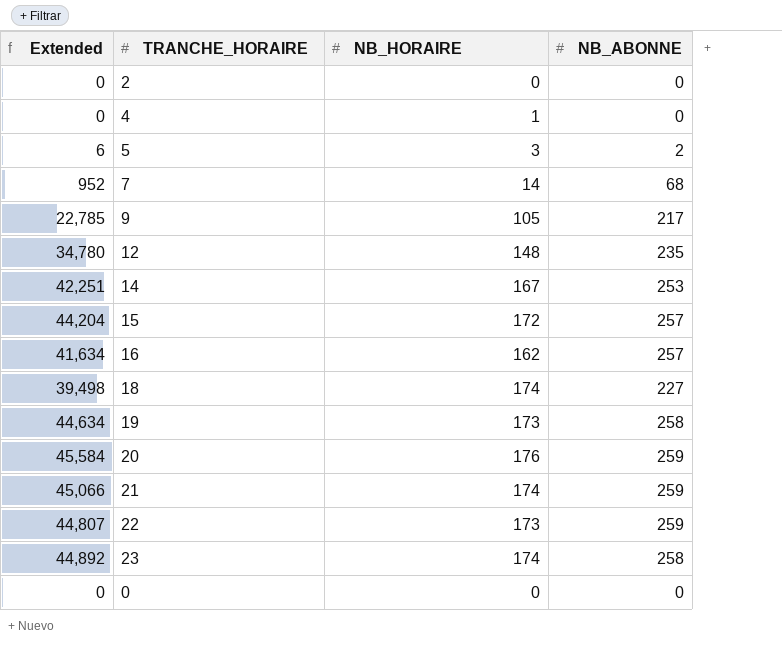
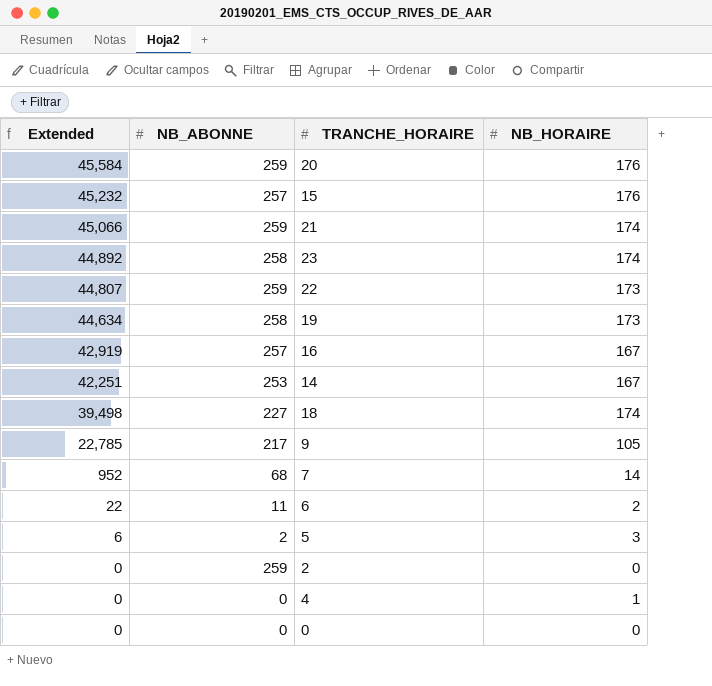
row order: none -> Extended descending
column NB_ABONNE | position: 4 -> 2
row 12: 34,780 | 148 | 235 -> none
15 | Extended: 44,204 -> 45,232
15 | NB_HORAIRE: 172 -> 176
16 | Extended: 41,634 -> 42,919
16 | NB_HORAIRE: 162 -> 167
row 6: none -> 22 | 11 | 2
2 | NB_ABONNE: 0 -> 259

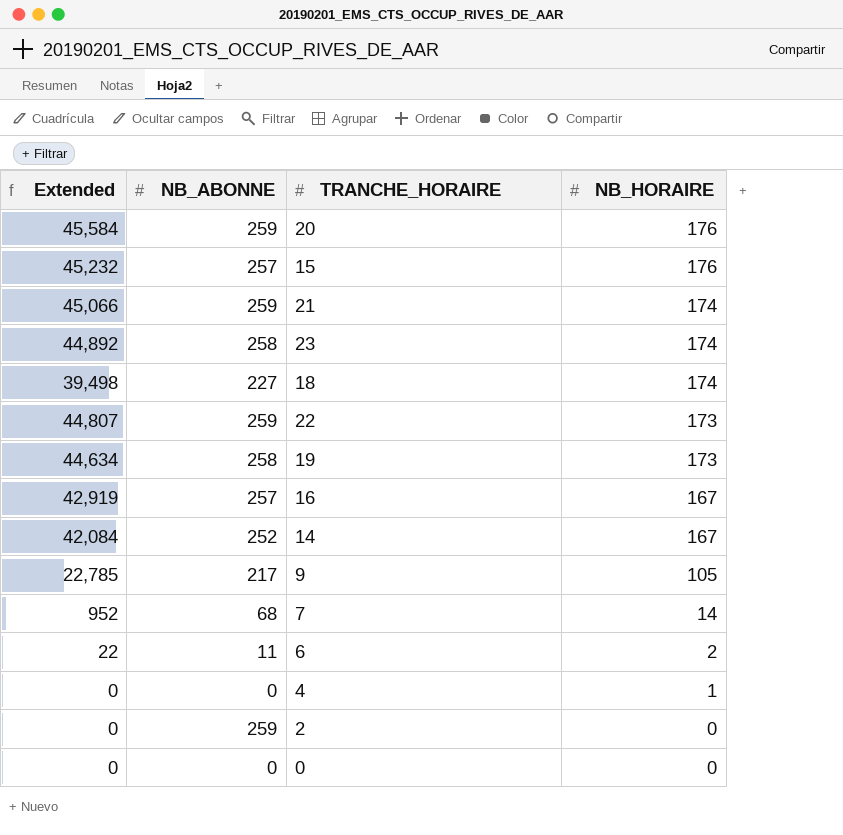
row order: Extended descending -> NB_HORAIRE descending
row 5: 6 | 2 | 3 -> none
14 | Extended: 42,251 -> 42,084
14 | NB_ABONNE: 253 -> 252

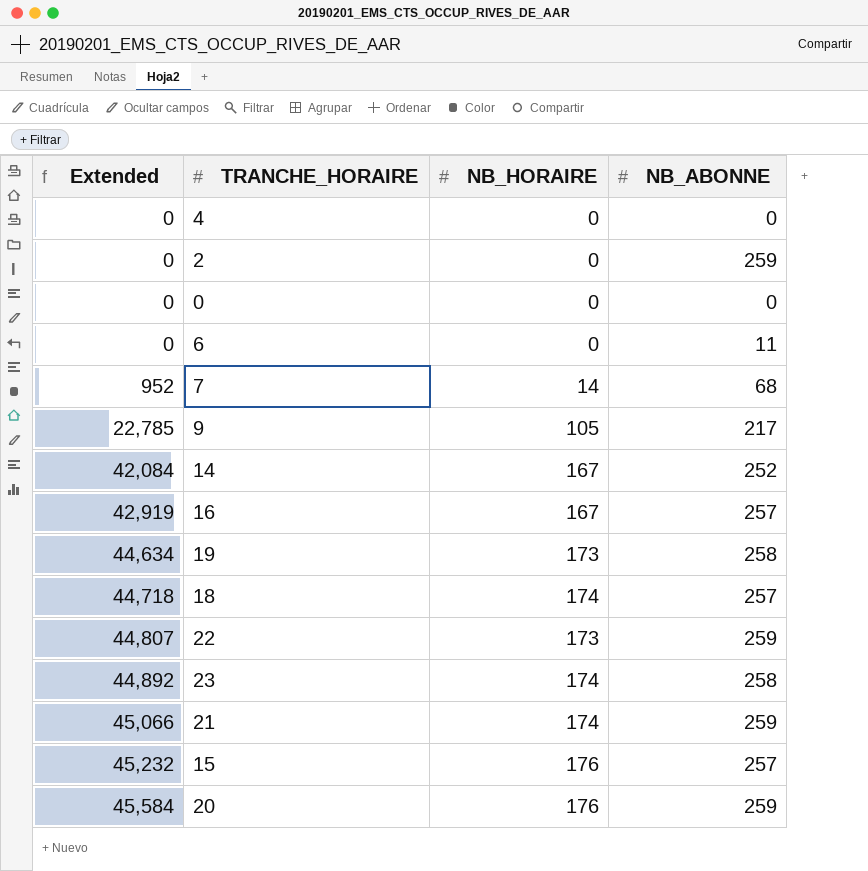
row order: NB_HORAIRE descending -> Extended ascending
column NB_ABONNE | position: 2 -> 4
4 | NB_HORAIRE: 1 -> 0
6 | Extended: 22 -> 0
6 | NB_HORAIRE: 2 -> 0
18 | Extended: 39,498 -> 44,718
18 | NB_ABONNE: 227 -> 257

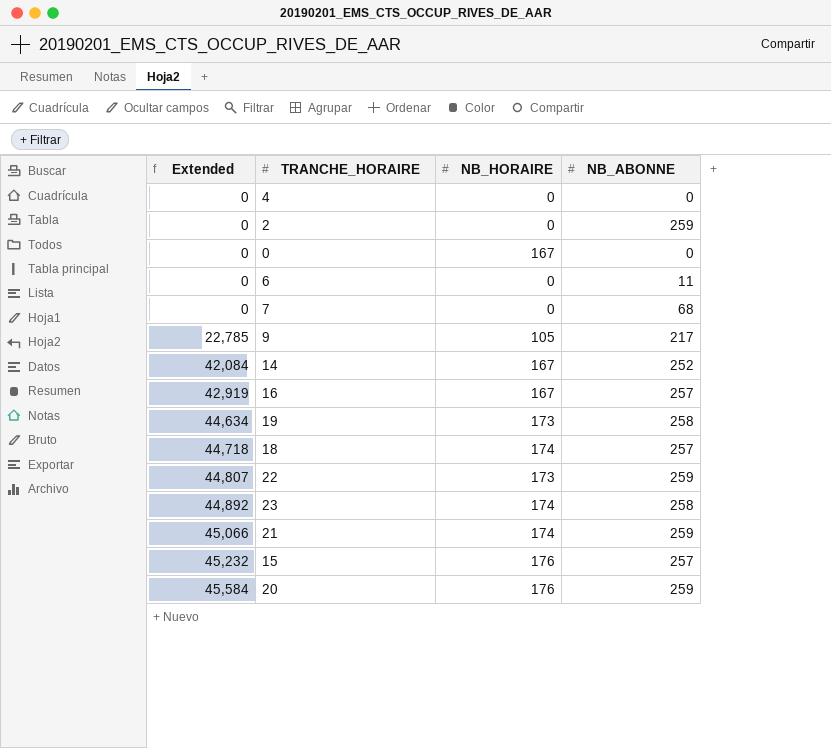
0 | NB_HORAIRE: 0 -> 167
7 | Extended: 952 -> 0
7 | NB_HORAIRE: 14 -> 0

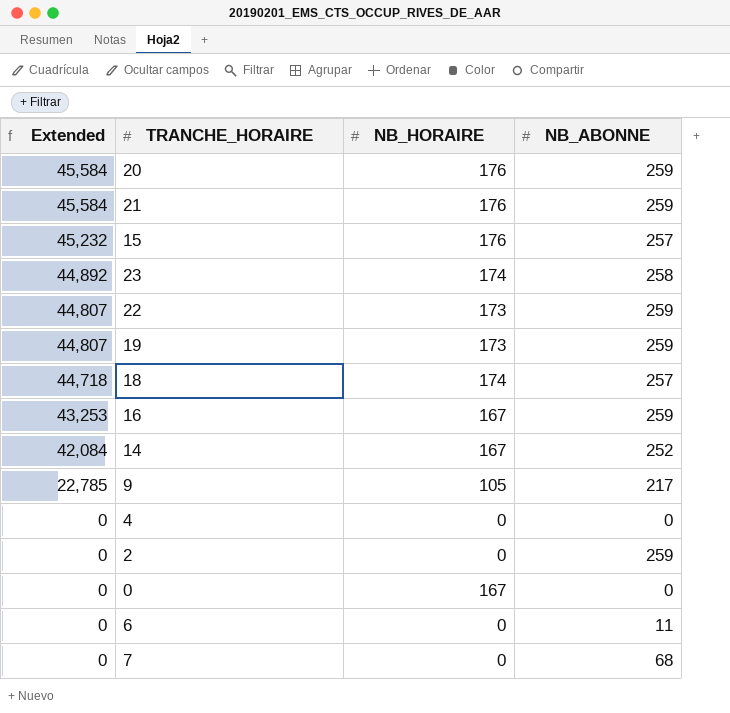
row order: Extended ascending -> Extended descending
21 | Extended: 45,066 -> 45,584
21 | NB_HORAIRE: 174 -> 176
19 | Extended: 44,634 -> 44,807
19 | NB_ABONNE: 258 -> 259
16 | Extended: 42,919 -> 43,253
16 | NB_ABONNE: 257 -> 259

